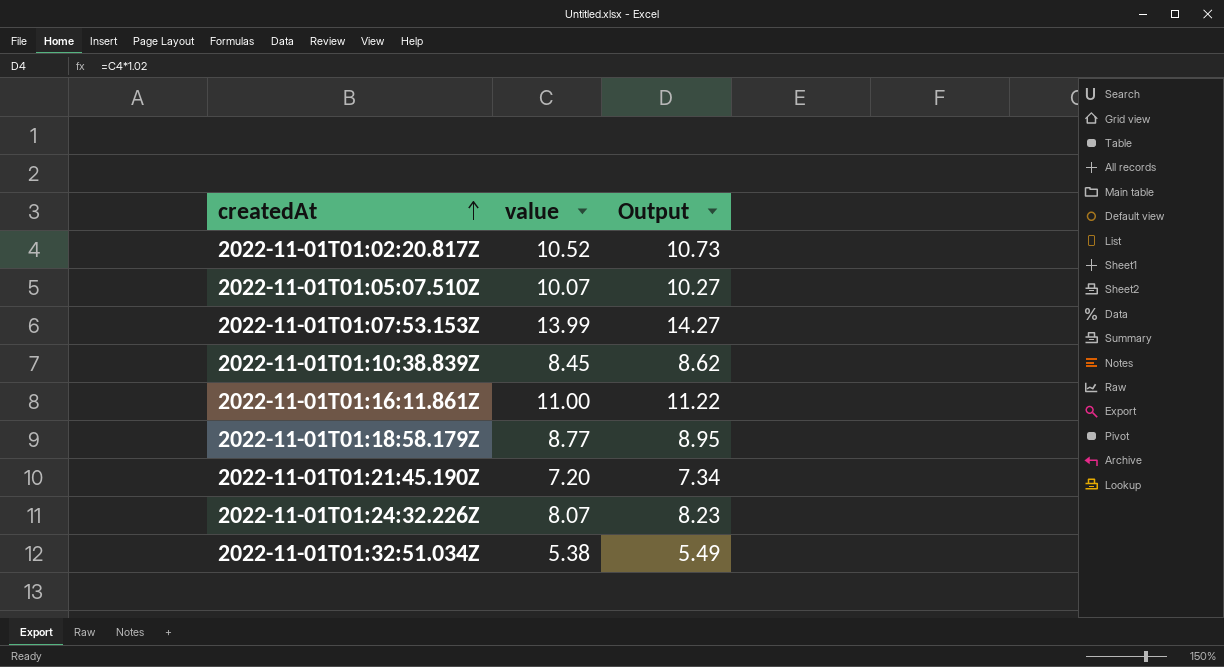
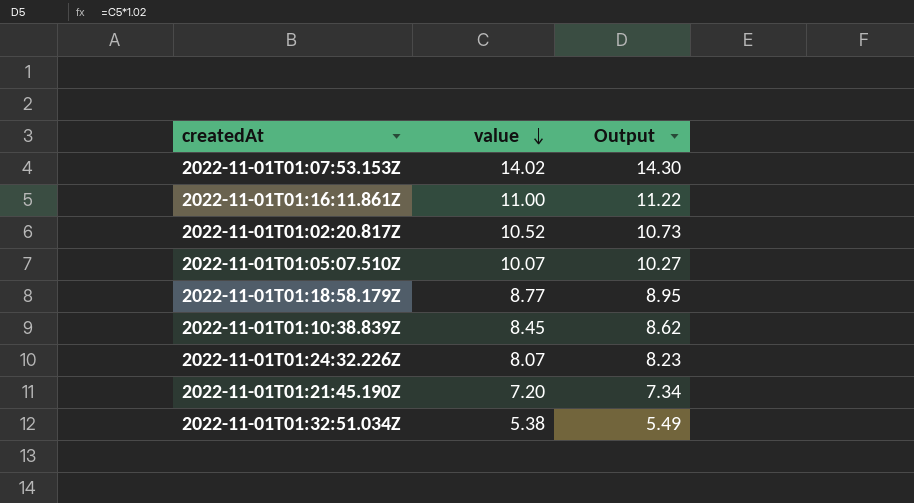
row order: createdAt ascending -> value descending
2022-11-01T01:07:53.153Z | value: 13.99 -> 14.02
2022-11-01T01:07:53.153Z | Output: 14.27 -> 14.30

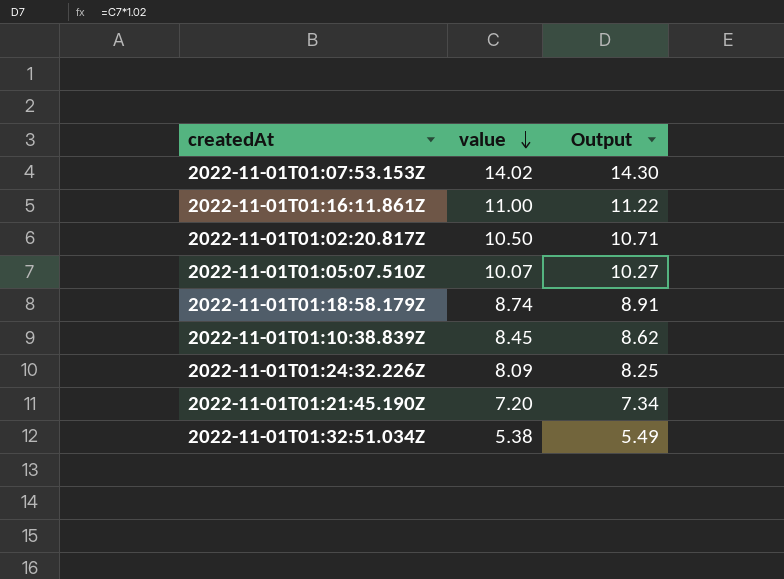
2022-11-01T01:02:20.817Z | value: 10.52 -> 10.50
2022-11-01T01:02:20.817Z | Output: 10.73 -> 10.71
2022-11-01T01:18:58.179Z | value: 8.77 -> 8.74
2022-11-01T01:18:58.179Z | Output: 8.95 -> 8.91
2022-11-01T01:24:32.226Z | value: 8.07 -> 8.09
2022-11-01T01:24:32.226Z | Output: 8.23 -> 8.25

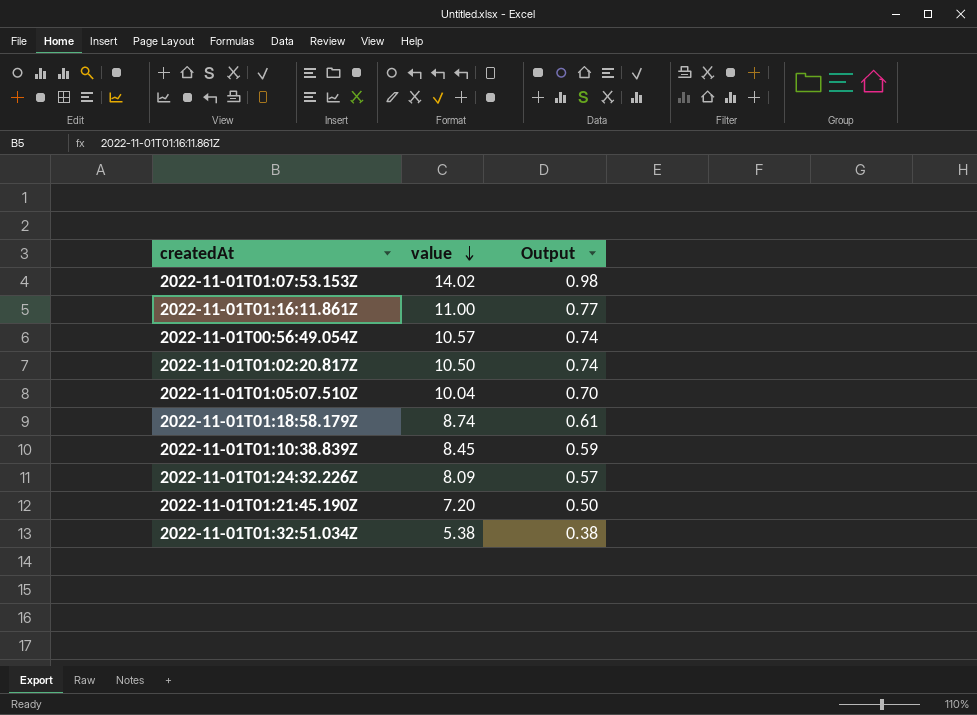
column Output | formula: [value] * 1.02 -> [value] * 0.07
row 2022-11-01T00:56:49.054Z: none -> 10.57 | 0.74
2022-11-01T01:05:07.510Z | value: 10.07 -> 10.04

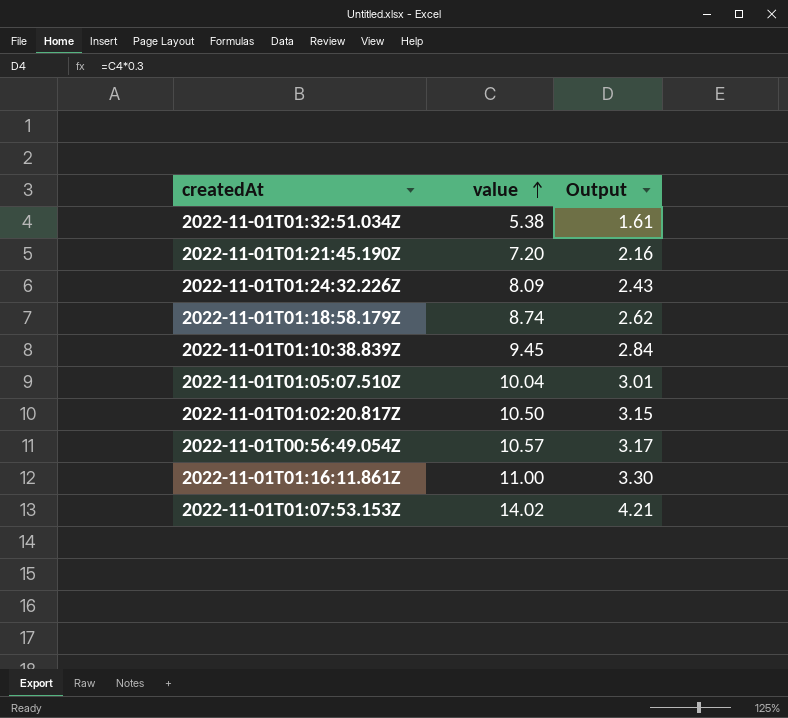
row order: value descending -> value ascending
column Output | formula: [value] * 0.07 -> [value] * 0.3
2022-11-01T01:10:38.839Z | value: 8.45 -> 9.45

